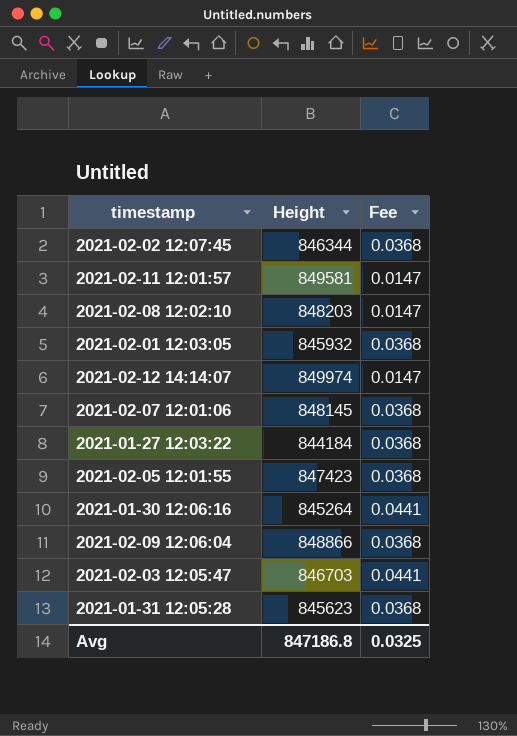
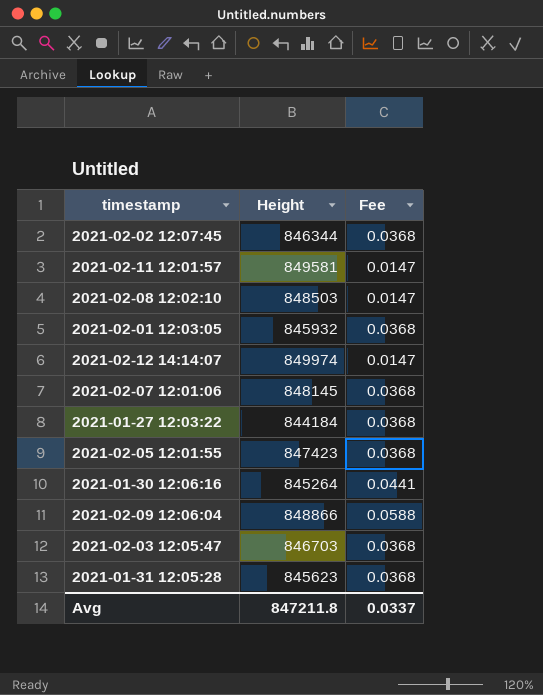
2021-02-08 12:02:10 | Height: 848203 -> 848503
2021-02-09 12:06:04 | Fee: 0.0368 -> 0.0588
2021-02-03 12:05:47 | Fee: 0.0441 -> 0.0368
Avg | Height: 847186.8 -> 847211.8
Avg | Fee: 0.0325 -> 0.0337

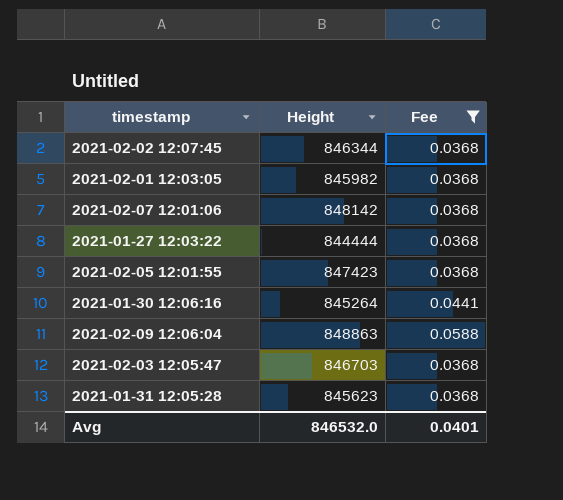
filter: none -> Fee != 0.0147
2021-02-01 12:03:05 | Height: 845932 -> 845982
2021-02-07 12:01:06 | Height: 848145 -> 848142
2021-01-27 12:03:22 | Height: 844184 -> 844444
2021-02-09 12:06:04 | Height: 848866 -> 848863
Avg | Height: 847211.8 -> 846532.0
Avg | Fee: 0.0337 -> 0.0401

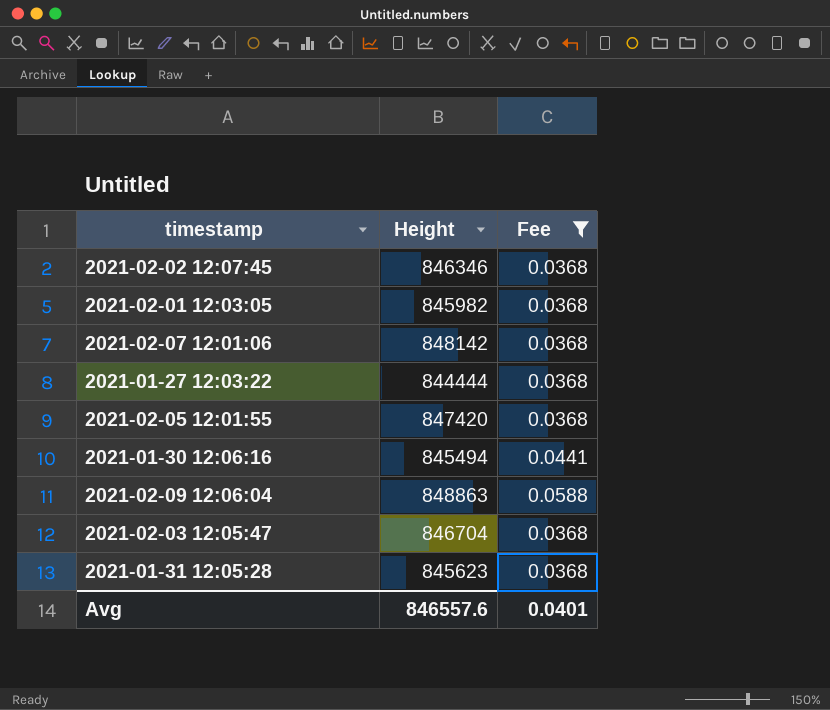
2021-02-02 12:07:45 | Height: 846344 -> 846346
2021-02-05 12:01:55 | Height: 847423 -> 847420
2021-01-30 12:06:16 | Height: 845264 -> 845494
2021-02-03 12:05:47 | Height: 846703 -> 846704
Avg | Height: 846532.0 -> 846557.6

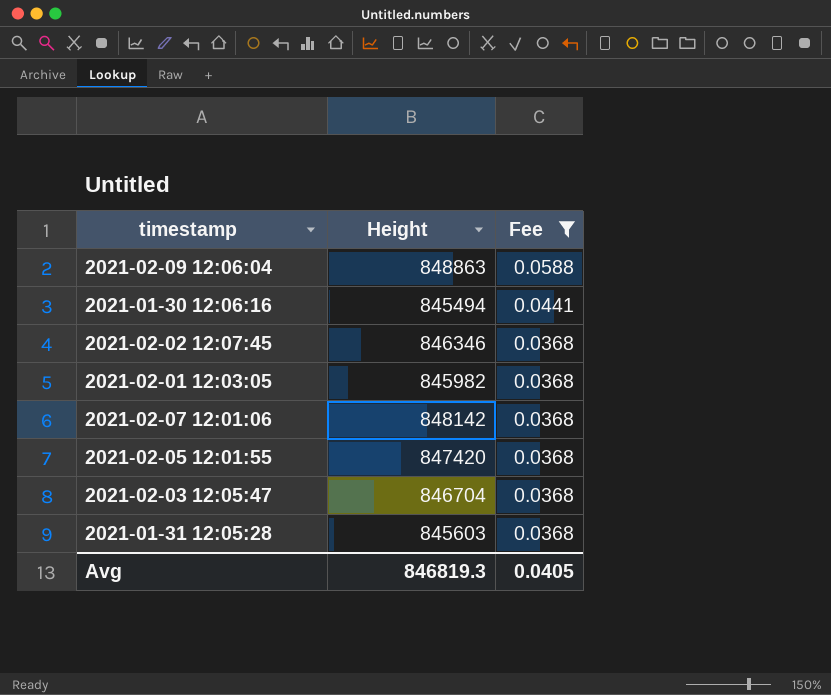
row order: none -> Fee descending
row 2021-01-27 12:03:22: 844444 | 0.0368 -> none
2021-01-31 12:05:28 | Height: 845623 -> 845603
Avg | Height: 846557.6 -> 846819.3
Avg | Fee: 0.0401 -> 0.0405

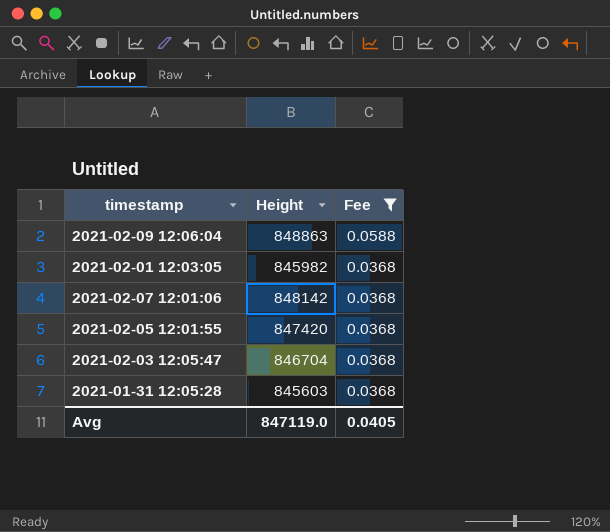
row 2021-01-30 12:06:16: 845494 | 0.0441 -> none
row 2021-02-02 12:07:45: 846346 | 0.0368 -> none
Avg | Height: 846819.3 -> 847119.0

